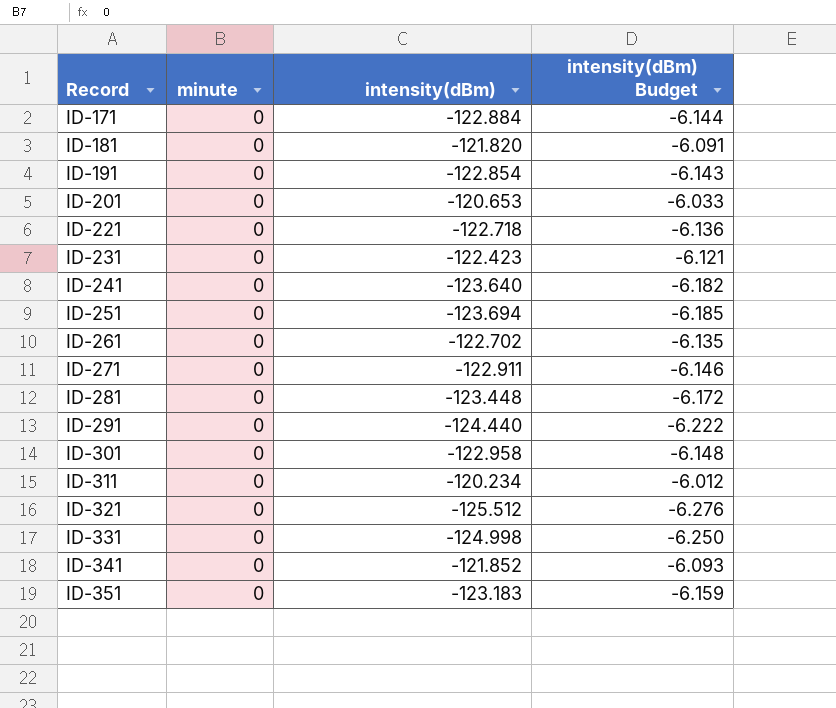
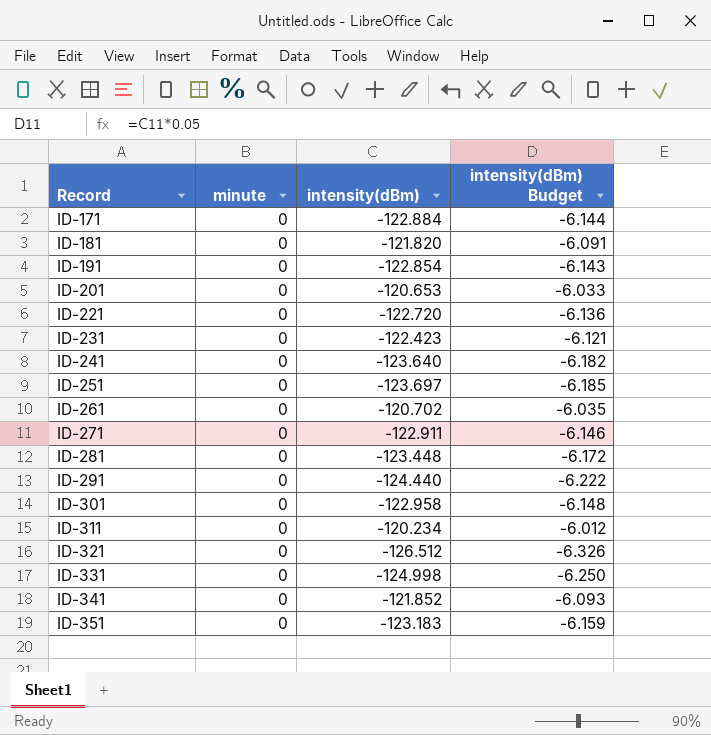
ID-221 | intensity(dBm): -122.718 -> -122.720
ID-251 | intensity(dBm): -123.694 -> -123.697
ID-261 | intensity(dBm): -122.702 -> -120.702
ID-261 | intensity(dBm) Budget: -6.135 -> -6.035
ID-321 | intensity(dBm): -125.512 -> -126.512
ID-321 | intensity(dBm) Budget: -6.276 -> -6.326

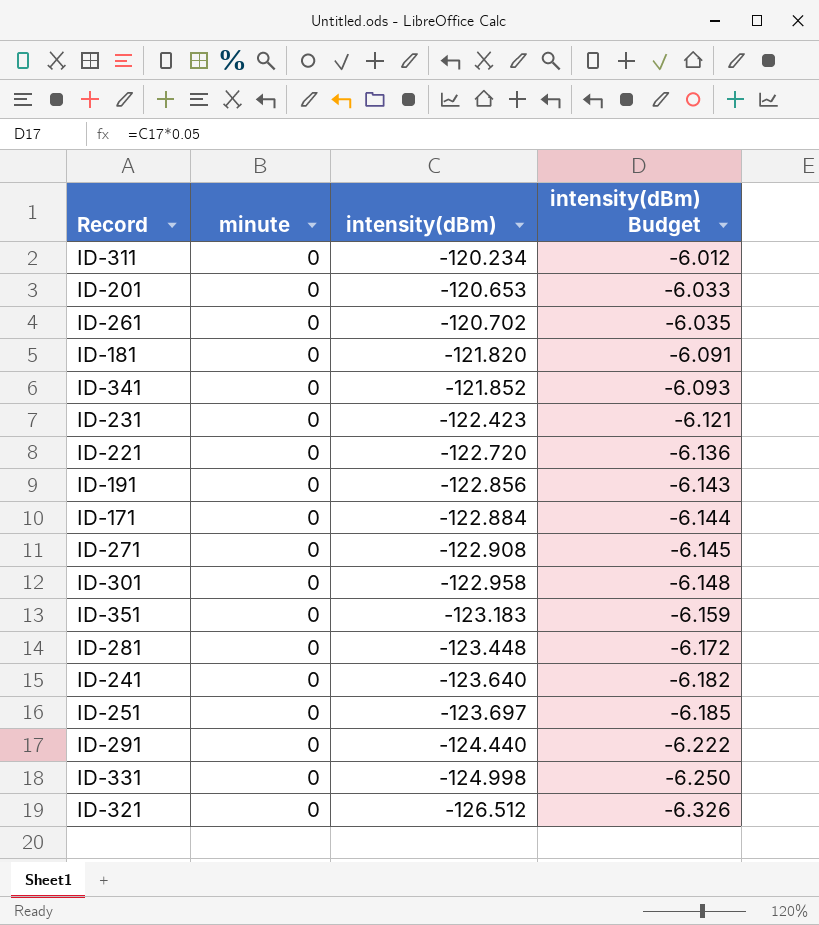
row order: Record ascending -> intensity(dBm) descending
ID-191 | intensity(dBm): -122.854 -> -122.856
ID-271 | intensity(dBm): -122.911 -> -122.908
ID-271 | intensity(dBm) Budget: -6.146 -> -6.145

